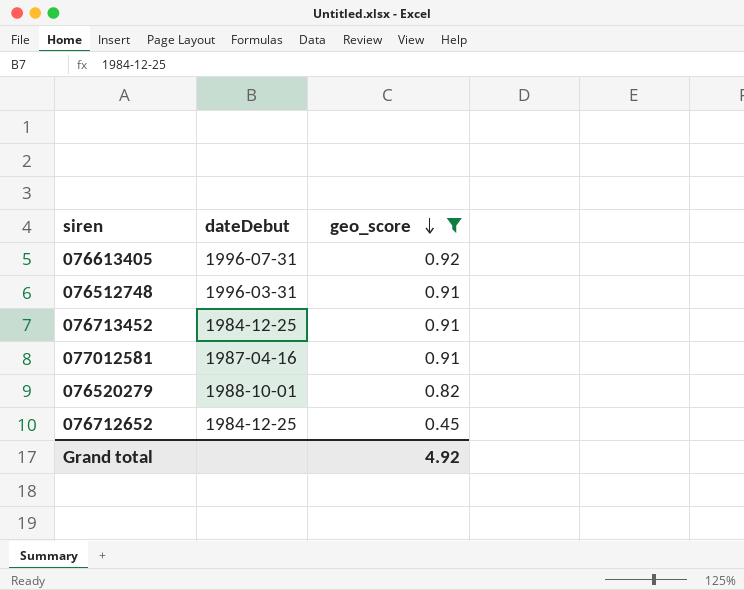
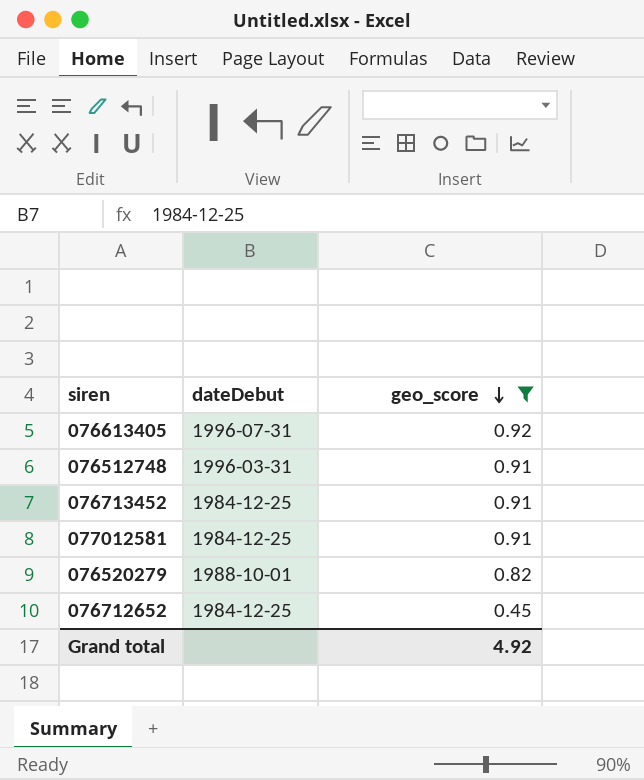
077012581 | dateDebut: 1987-04-16 -> 1984-12-25

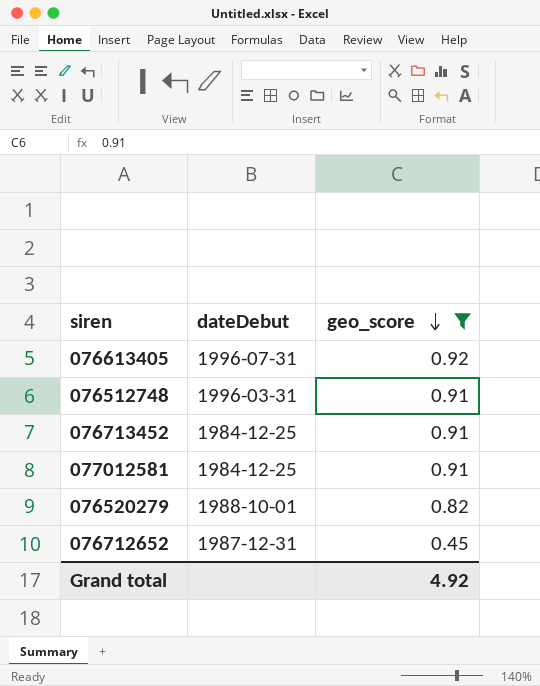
076712652 | dateDebut: 1984-12-25 -> 1987-12-31

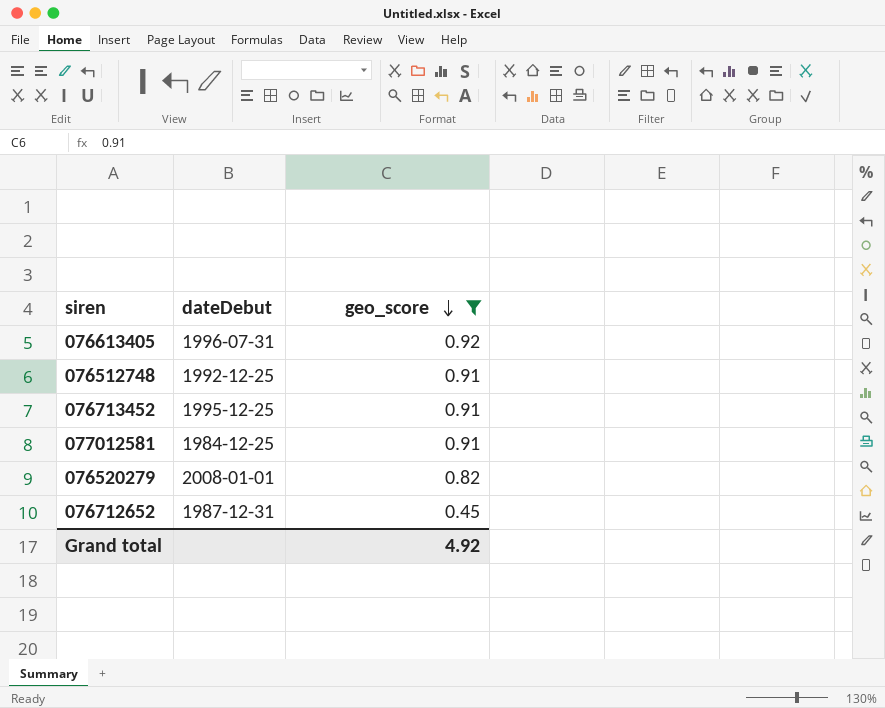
076512748 | dateDebut: 1996-03-31 -> 1992-12-25
076713452 | dateDebut: 1984-12-25 -> 1995-12-25
076520279 | dateDebut: 1988-10-01 -> 2008-01-01

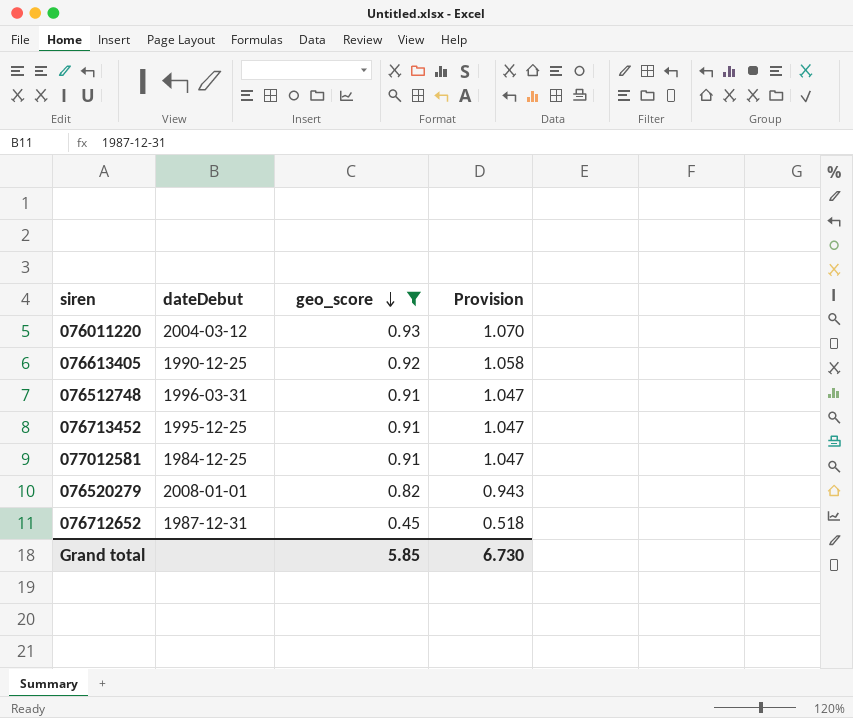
column Provision | formula: none -> [geo_score] * 1.15
row 076011220: none -> 2004-03-12 | 0.93 | 1.070
076613405 | dateDebut: 1996-07-31 -> 1990-12-25
076512748 | dateDebut: 1992-12-25 -> 1996-03-31
Grand total | geo_score: 4.92 -> 5.85

